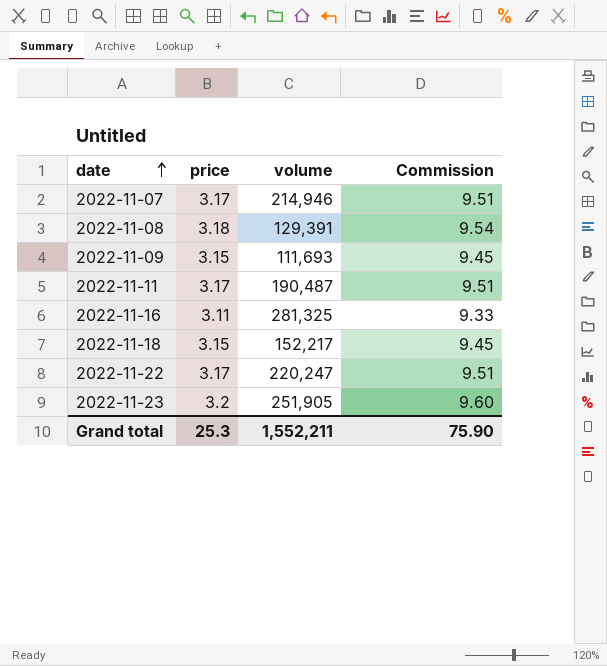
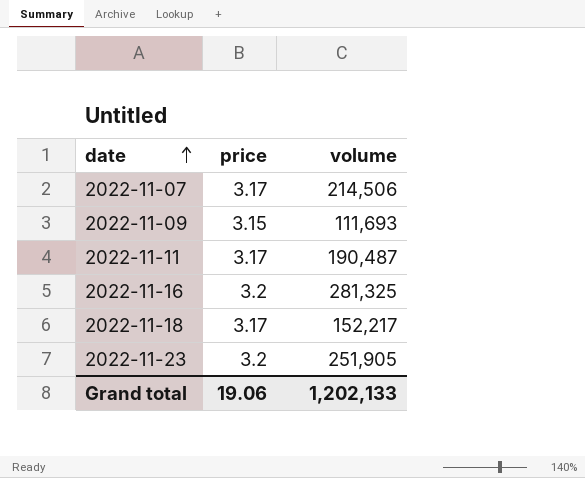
column Commission | formula: [price] * 3 -> none
row 2022-11-08: 3.18 | 129,391 | 9.54 -> none
row 2022-11-22: 3.17 | 220,247 | 9.51 -> none
2022-11-07 | volume: 214,946 -> 214,506
2022-11-16 | price: 3.11 -> 3.2
2022-11-18 | price: 3.15 -> 3.17
Grand total | price: 25.3 -> 19.06
Grand total | volume: 1,552,211 -> 1,202,133

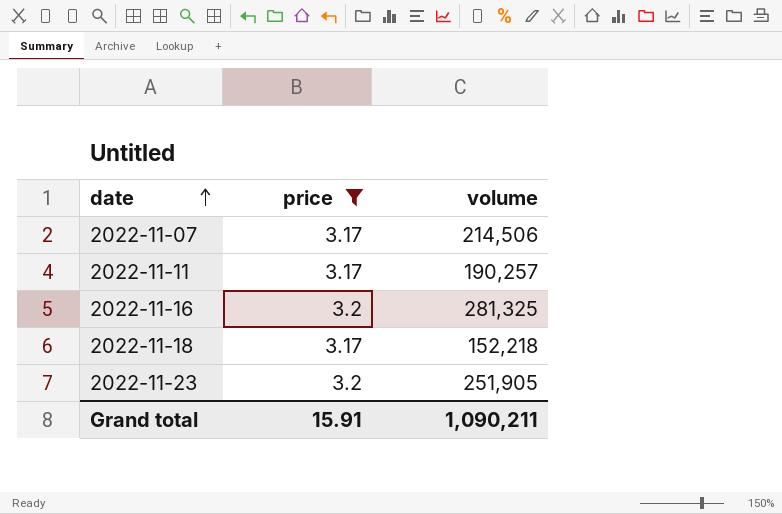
filter: none -> price != 3.15
2022-11-11 | volume: 190,487 -> 190,257
2022-11-18 | volume: 152,217 -> 152,218
Grand total | price: 19.06 -> 15.91
Grand total | volume: 1,202,133 -> 1,090,211

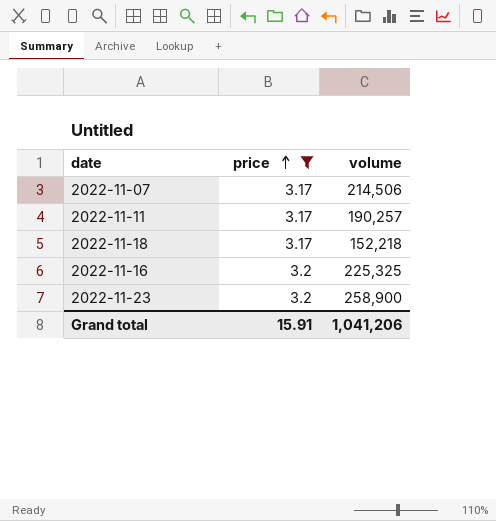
row order: date ascending -> price ascending
2022-11-16 | volume: 281,325 -> 225,325
2022-11-23 | volume: 251,905 -> 258,900
Grand total | volume: 1,090,211 -> 1,041,206

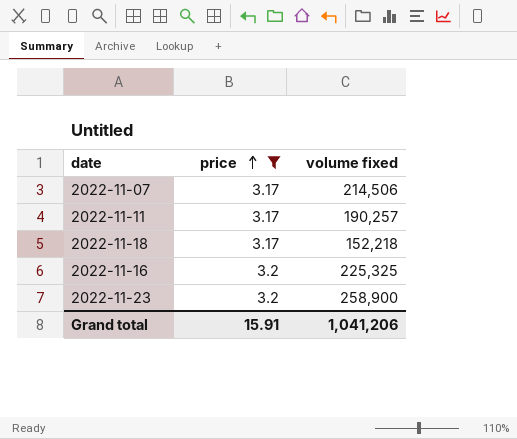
column name: volume -> volume fixed

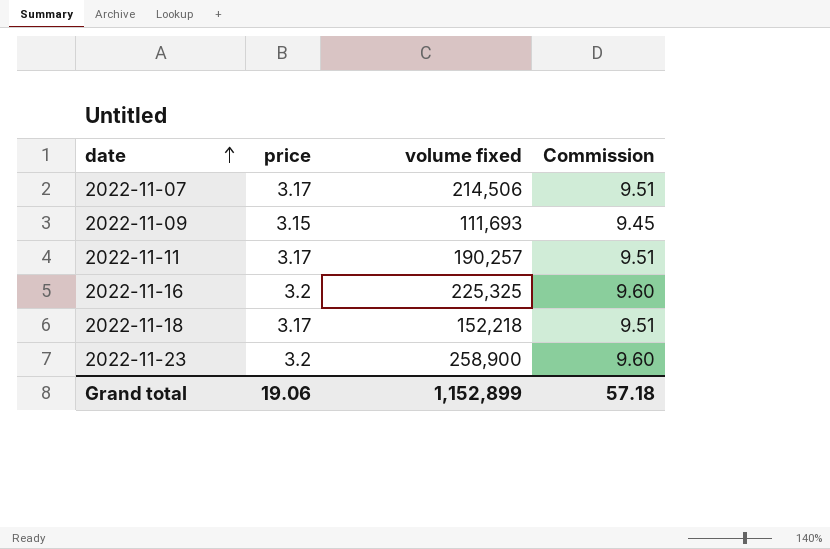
filter: price != 3.15 -> none
row order: price ascending -> date ascending
column Commission | formula: none -> [price] * 3
Grand total | price: 15.91 -> 19.06
Grand total | volume fixed: 1,041,206 -> 1,152,899

